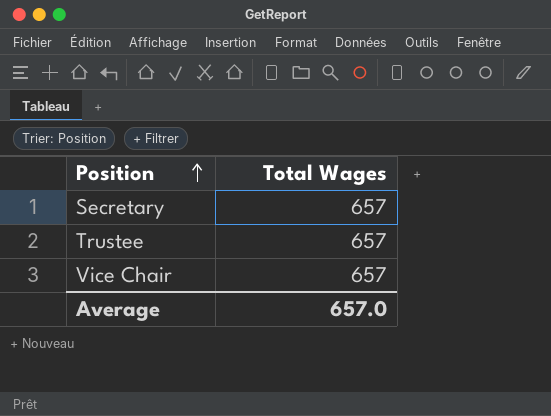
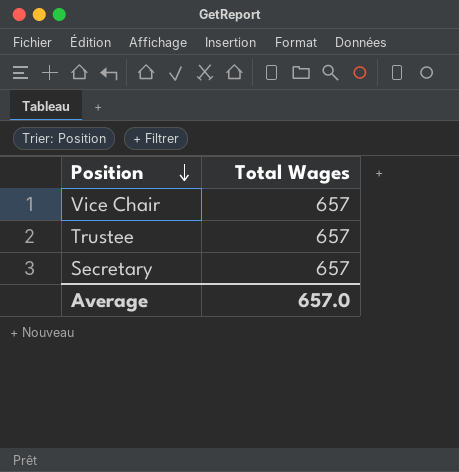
row order: Position ascending -> Position descending

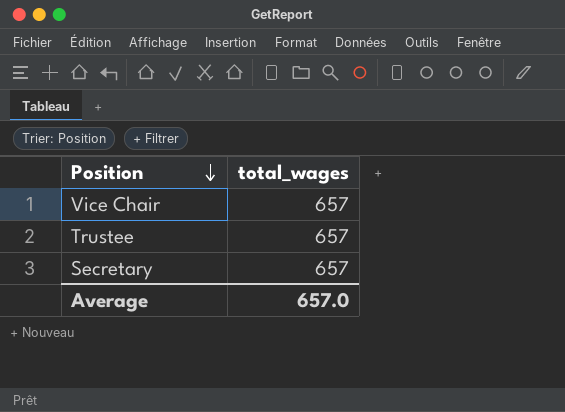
column name: Total Wages -> total_wages

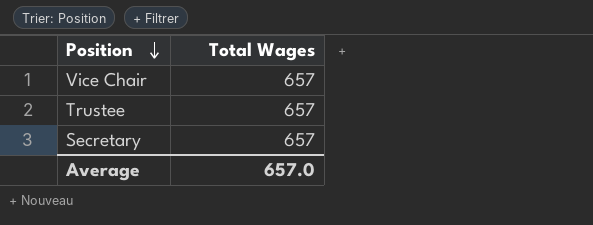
column name: total_wages -> Total Wages

